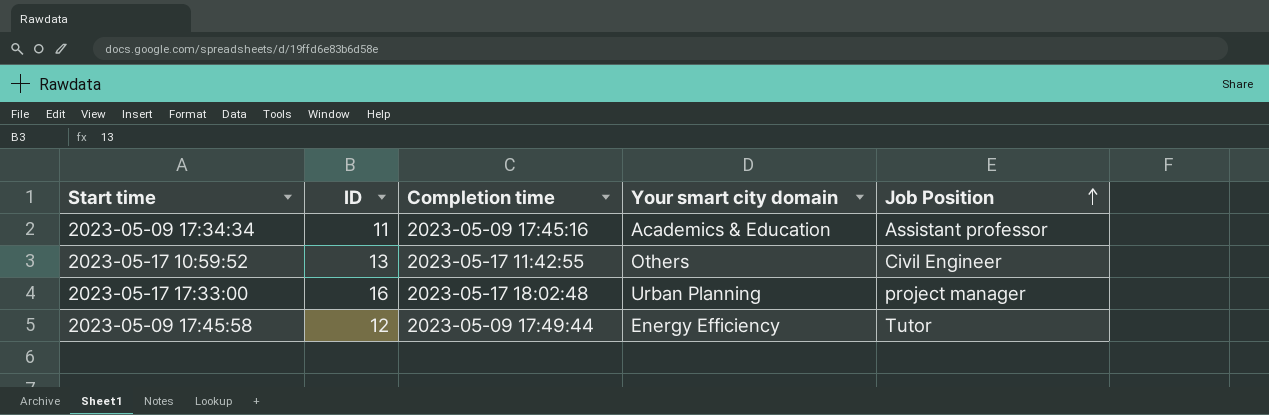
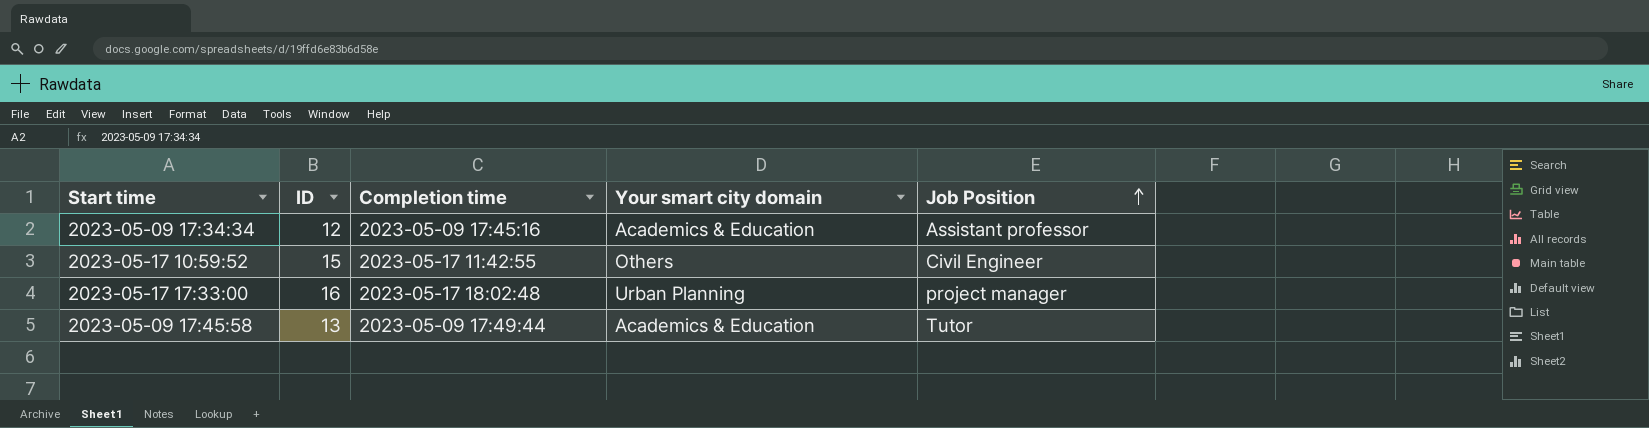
2023-05-09 17:34:34 | ID: 11 -> 12
2023-05-17 10:59:52 | ID: 13 -> 15
2023-05-09 17:45:58 | ID: 12 -> 13
2023-05-09 17:45:58 | Your smart city domain: Energy Efficiency -> Academics & Education

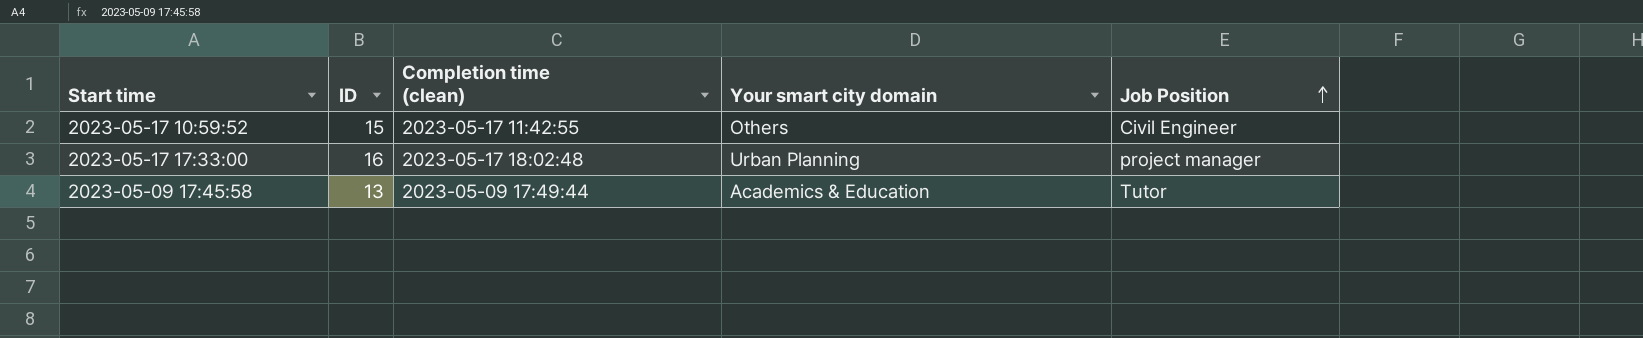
column name: Completion time -> Completion time (clean)
row 2023-05-09 17:34:34: 12 | 2023-05-09 17:45:16 | Academics & Education | Assistant professor -> none

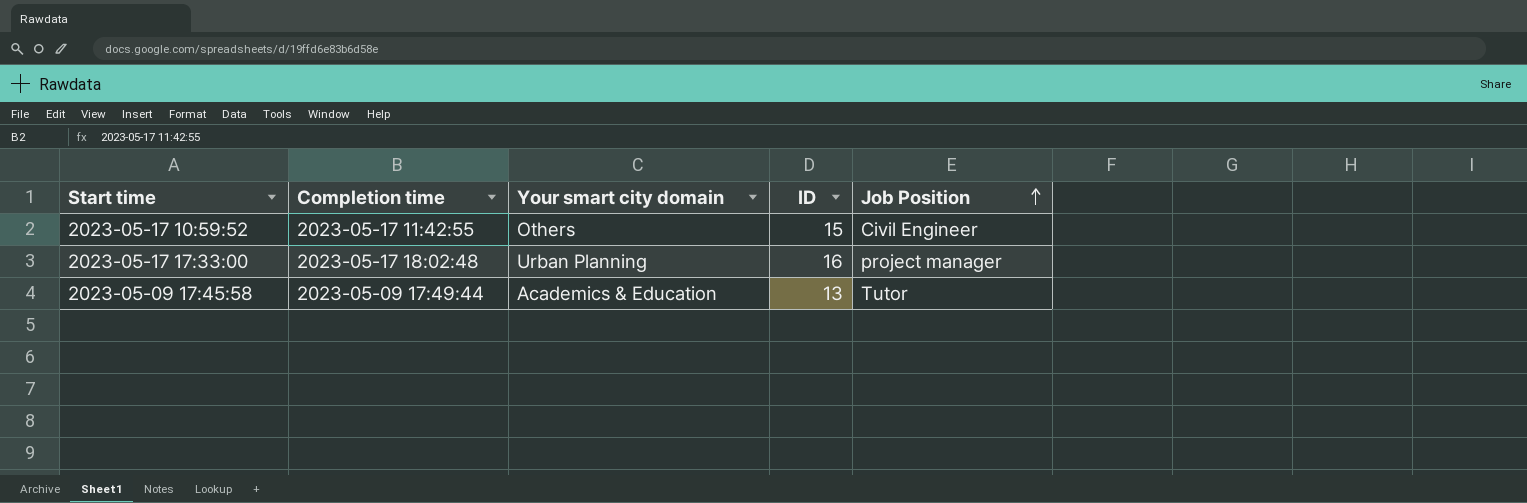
column name: Completion time (clean) -> Completion time
column ID | position: 2 -> 4

